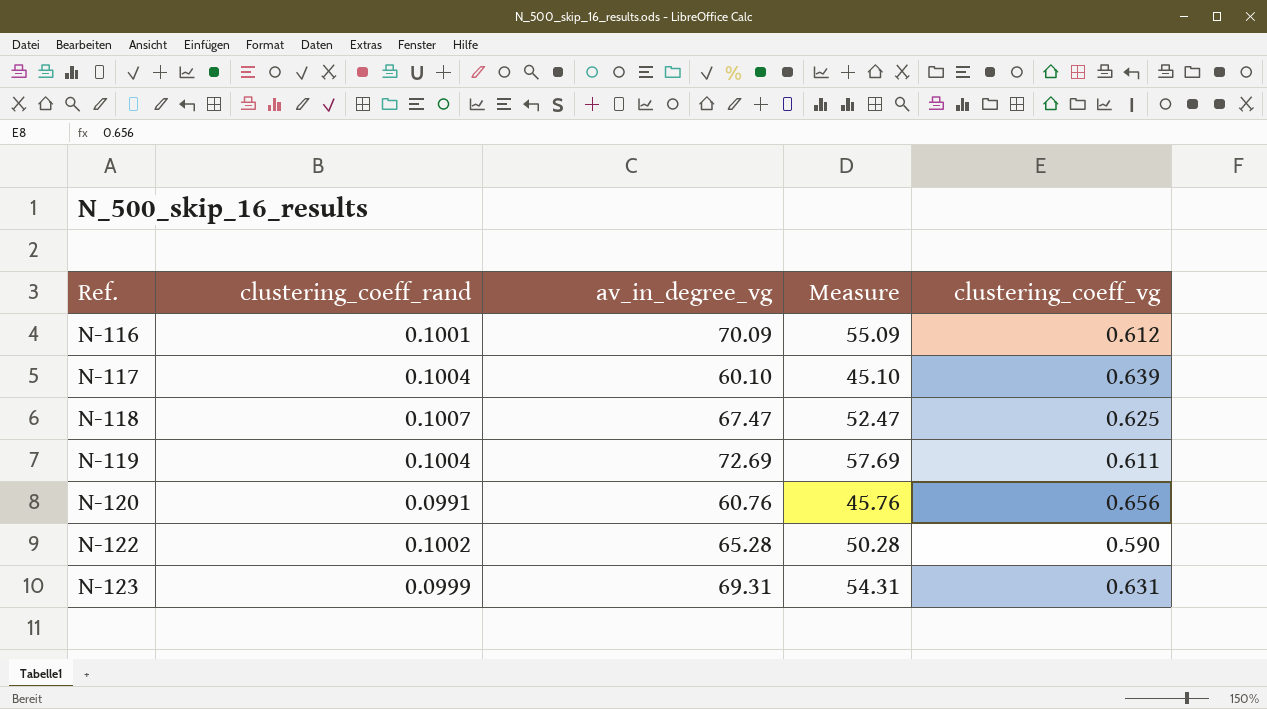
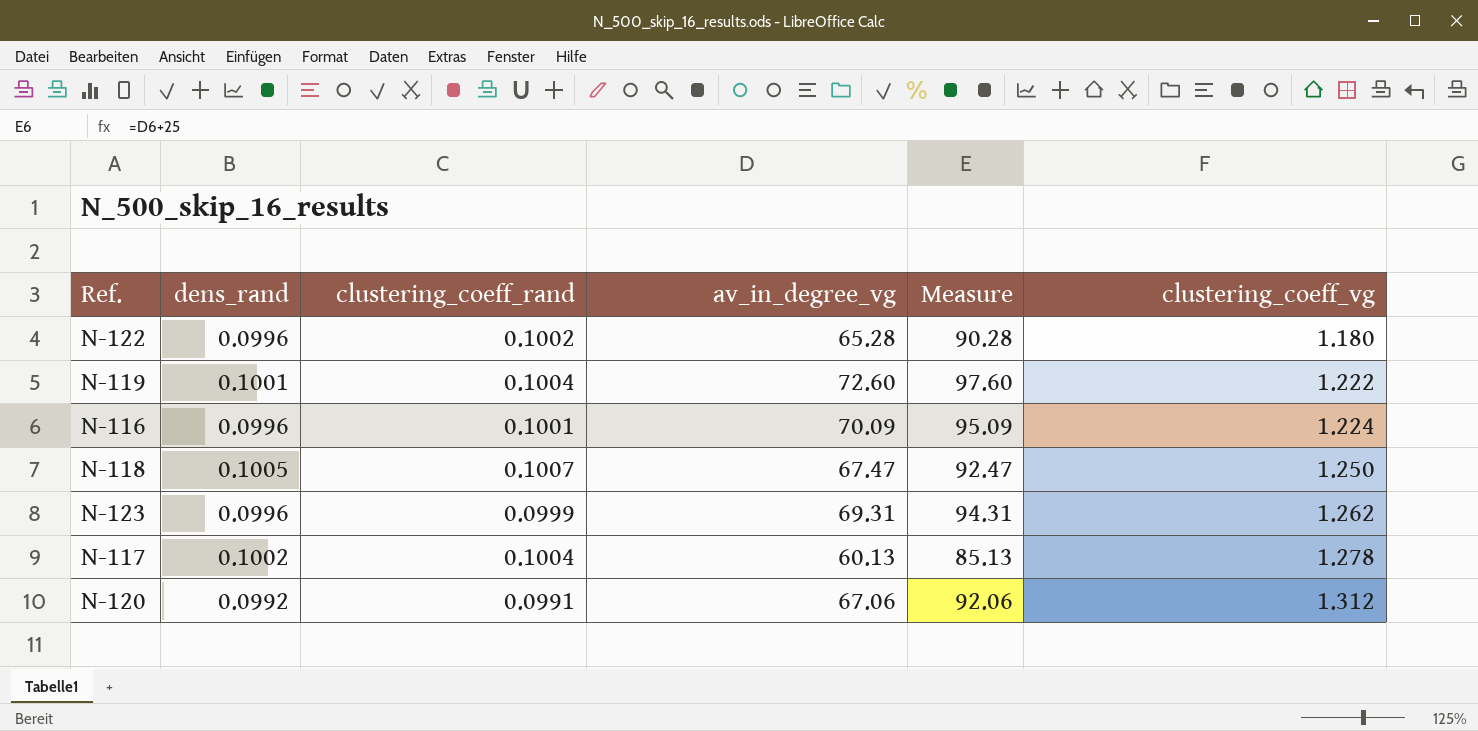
row order: Ref. ascending -> clustering_coeff_vg ascending
column dens_rand | position: none -> 2
column Measure | formula: [av_in_degree_vg] - 15 -> [av_in_degree_vg] + 25
N-122 | clustering_coeff_vg: 0.590 -> 1.180
N-119 | av_in_degree_vg: 72.69 -> 72.60
N-119 | clustering_coeff_vg: 0.611 -> 1.222
N-116 | clustering_coeff_vg: 0.612 -> 1.224
N-118 | clustering_coeff_vg: 0.625 -> 1.250
N-123 | clustering_coeff_vg: 0.631 -> 1.262
N-117 | av_in_degree_vg: 60.10 -> 60.13
N-117 | clustering_coeff_vg: 0.639 -> 1.278
N-120 | av_in_degree_vg: 60.76 -> 67.06
N-120 | clustering_coeff_vg: 0.656 -> 1.312

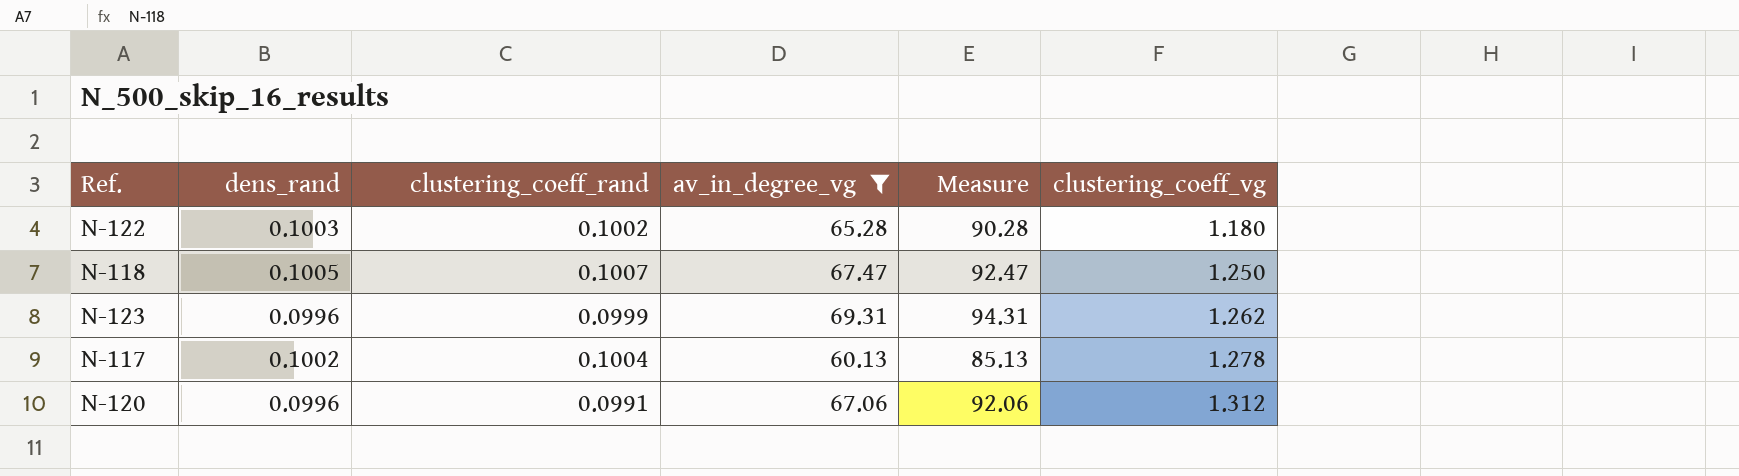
filter: none -> av_in_degree_vg <= 69.31
N-122 | dens_rand: 0.0996 -> 0.1003
N-120 | dens_rand: 0.0992 -> 0.0996

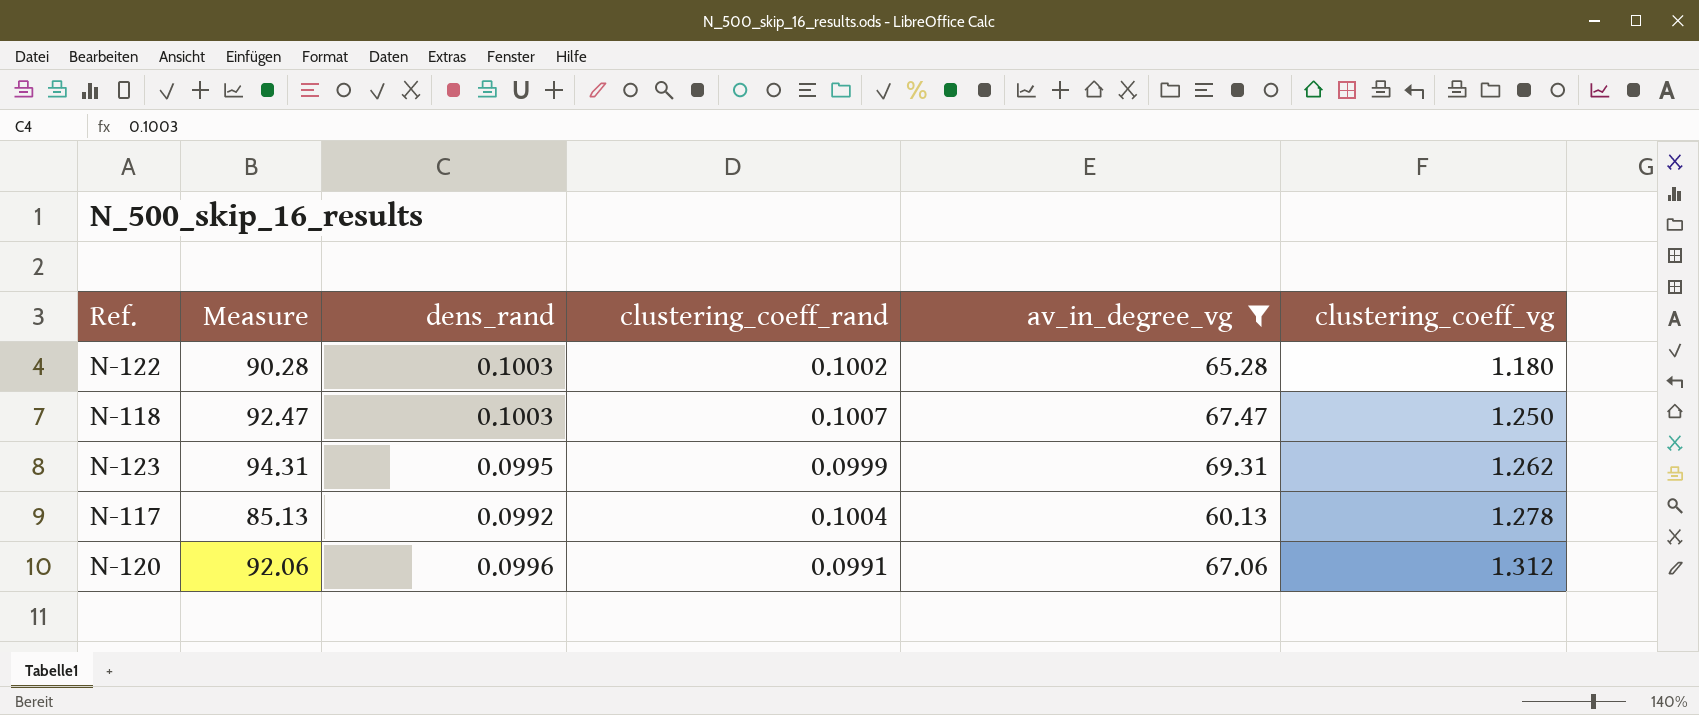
column Measure | position: 5 -> 2
N-118 | dens_rand: 0.1005 -> 0.1003
N-123 | dens_rand: 0.0996 -> 0.0995
N-117 | dens_rand: 0.1002 -> 0.0992

